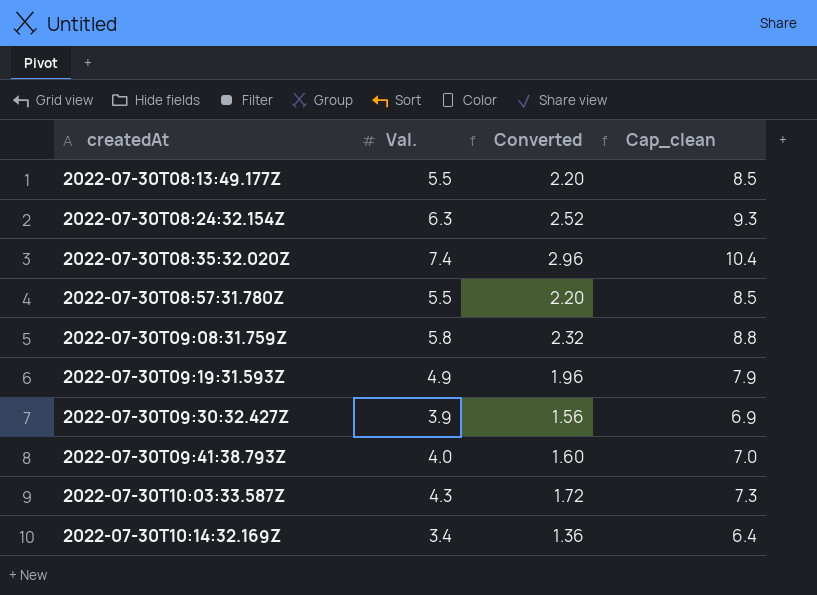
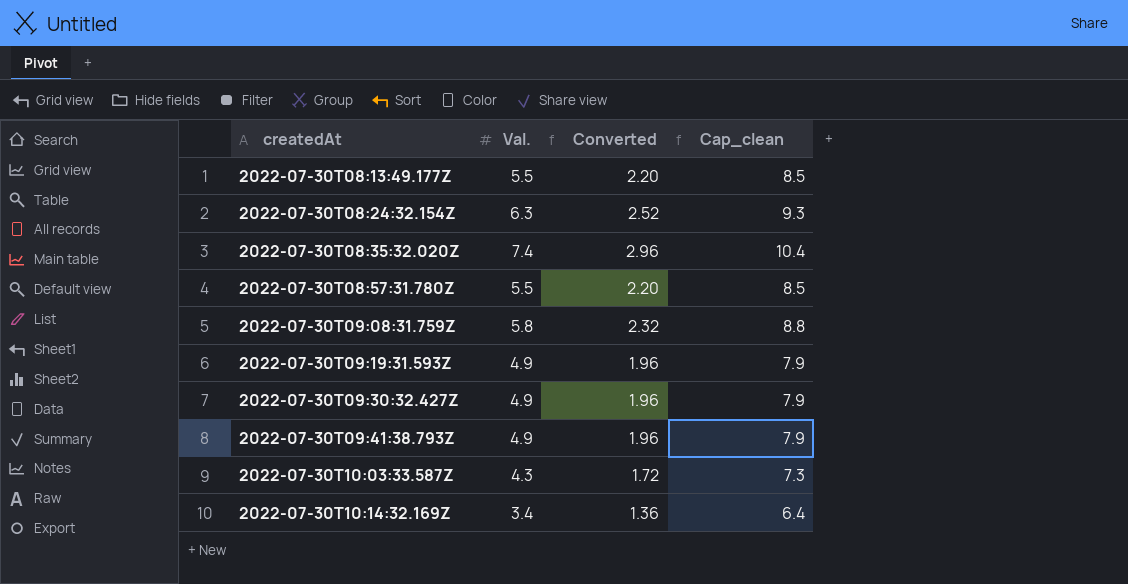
2022-07-30T09:30:32.427Z | Val.: 3.9 -> 4.9
2022-07-30T09:30:32.427Z | Converted: 1.56 -> 1.96
2022-07-30T09:30:32.427Z | Cap_clean: 6.9 -> 7.9
2022-07-30T09:41:38.793Z | Val.: 4.0 -> 4.9
2022-07-30T09:41:38.793Z | Converted: 1.60 -> 1.96
2022-07-30T09:41:38.793Z | Cap_clean: 7.0 -> 7.9

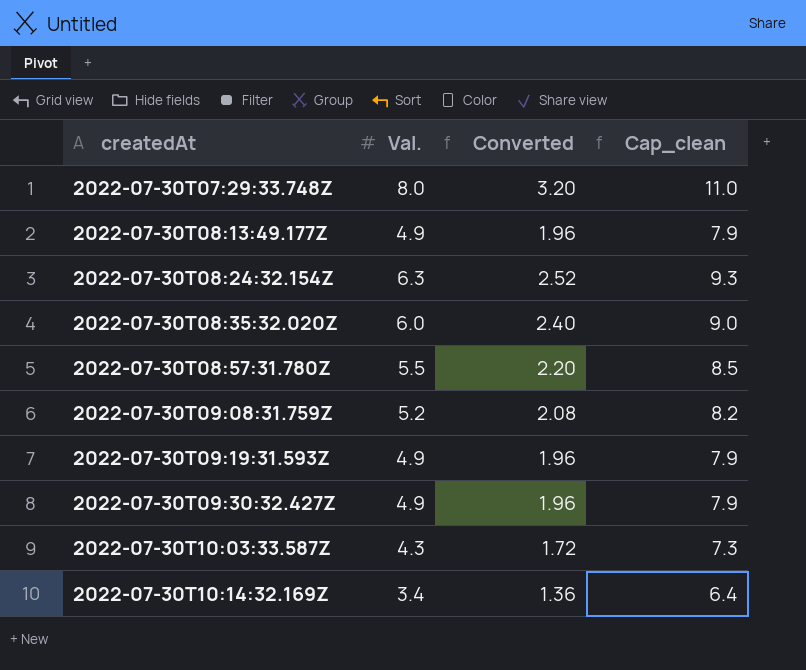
row 2022-07-30T09:41:38.793Z: 4.9 | 1.96 | 7.9 -> none
row 2022-07-30T07:29:33.748Z: none -> 8.0 | 3.20 | 11.0
2022-07-30T08:13:49.177Z | Val.: 5.5 -> 4.9
2022-07-30T08:13:49.177Z | Converted: 2.20 -> 1.96
2022-07-30T08:13:49.177Z | Cap_clean: 8.5 -> 7.9
2022-07-30T08:35:32.020Z | Val.: 7.4 -> 6.0
2022-07-30T08:35:32.020Z | Converted: 2.96 -> 2.40
2022-07-30T08:35:32.020Z | Cap_clean: 10.4 -> 9.0
2022-07-30T09:08:31.759Z | Val.: 5.8 -> 5.2
2022-07-30T09:08:31.759Z | Converted: 2.32 -> 2.08
2022-07-30T09:08:31.759Z | Cap_clean: 8.8 -> 8.2

